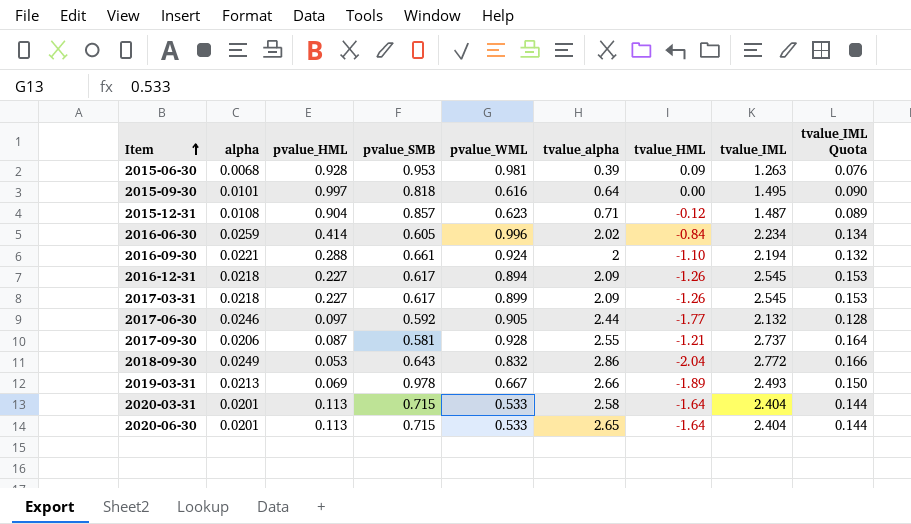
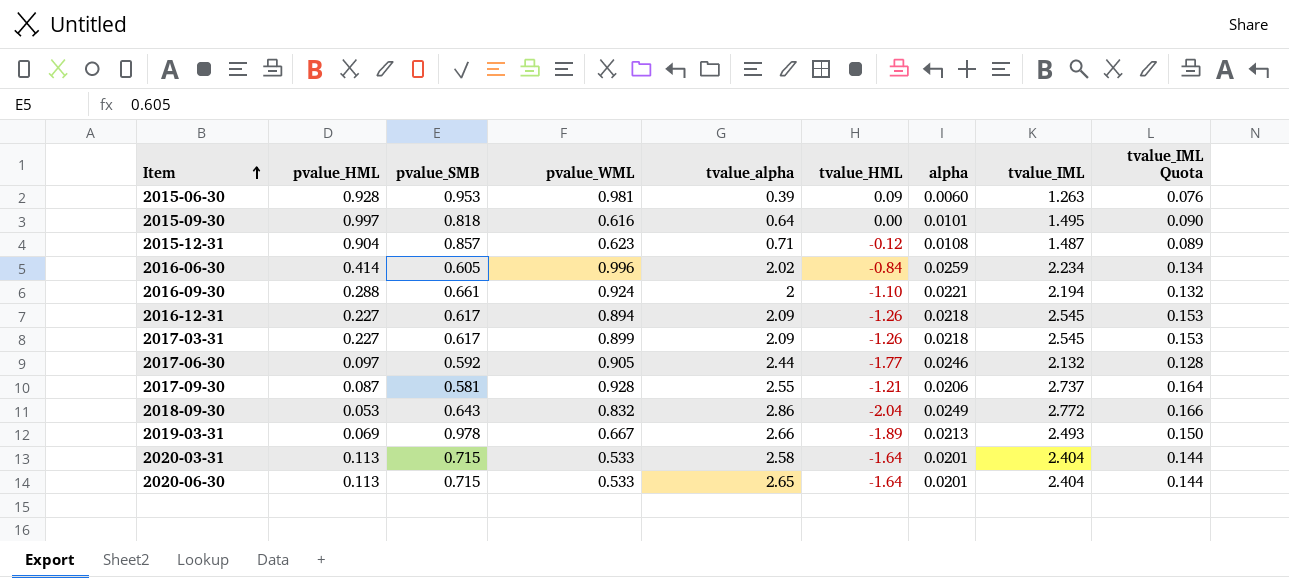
column alpha | position: 2 -> 7
2015-06-30 | alpha: 0.0068 -> 0.0060

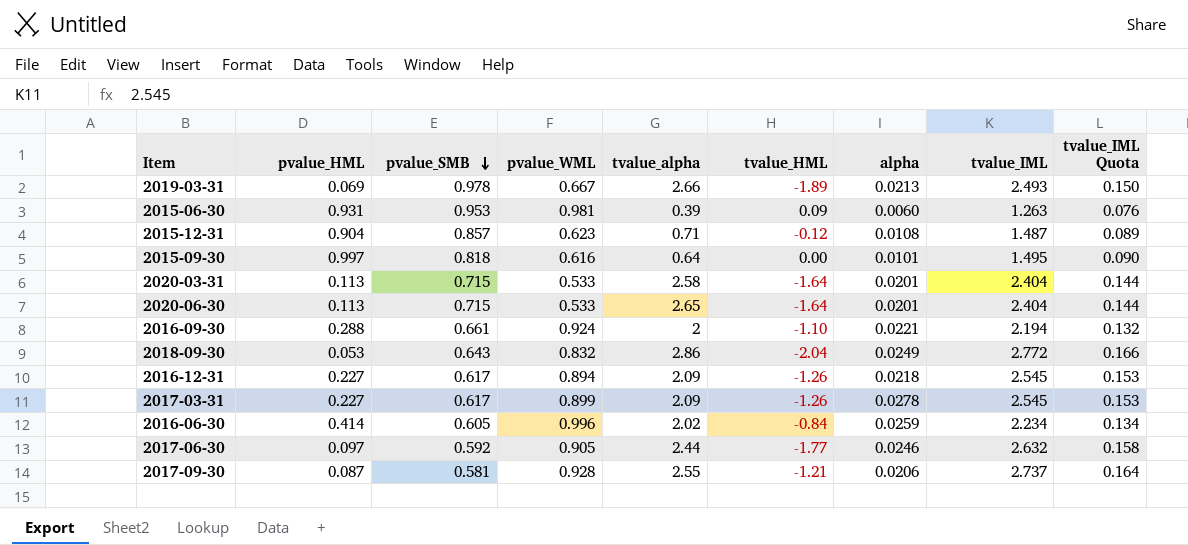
row order: Item ascending -> pvalue_SMB descending
2015-06-30 | pvalue_HML: 0.928 -> 0.931
2017-03-31 | alpha: 0.0218 -> 0.0278
2017-06-30 | tvalue_IML: 2.132 -> 2.632
2017-06-30 | tvalue_IML Quota: 0.128 -> 0.158

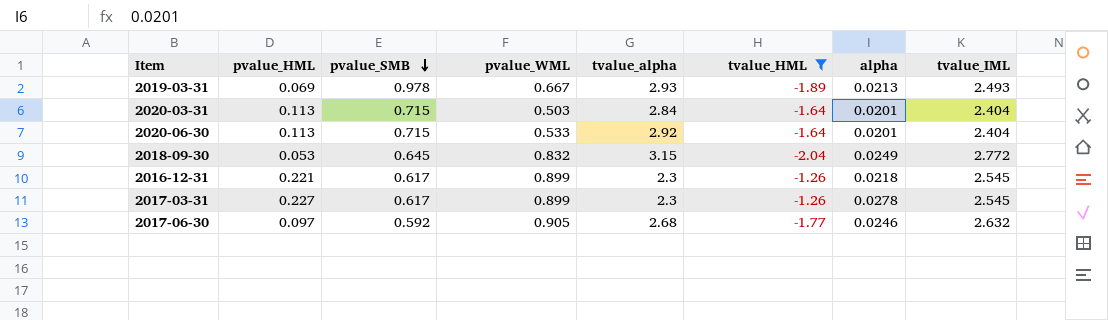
filter: none -> tvalue_HML <= -1.26
column tvalue_IML Quota | formula: [tvalue_IML] * 0.06 -> none
2019-03-31 | tvalue_alpha: 2.66 -> 2.93
2020-03-31 | pvalue_WML: 0.533 -> 0.503
2020-03-31 | tvalue_alpha: 2.58 -> 2.84
2020-06-30 | tvalue_alpha: 2.65 -> 2.92
2018-09-30 | pvalue_SMB: 0.643 -> 0.645
2018-09-30 | tvalue_alpha: 2.86 -> 3.15
2016-12-31 | pvalue_HML: 0.227 -> 0.221
2016-12-31 | pvalue_WML: 0.894 -> 0.899
2016-12-31 | tvalue_alpha: 2.09 -> 2.3
2017-03-31 | tvalue_alpha: 2.09 -> 2.3
2017-06-30 | tvalue_alpha: 2.44 -> 2.68

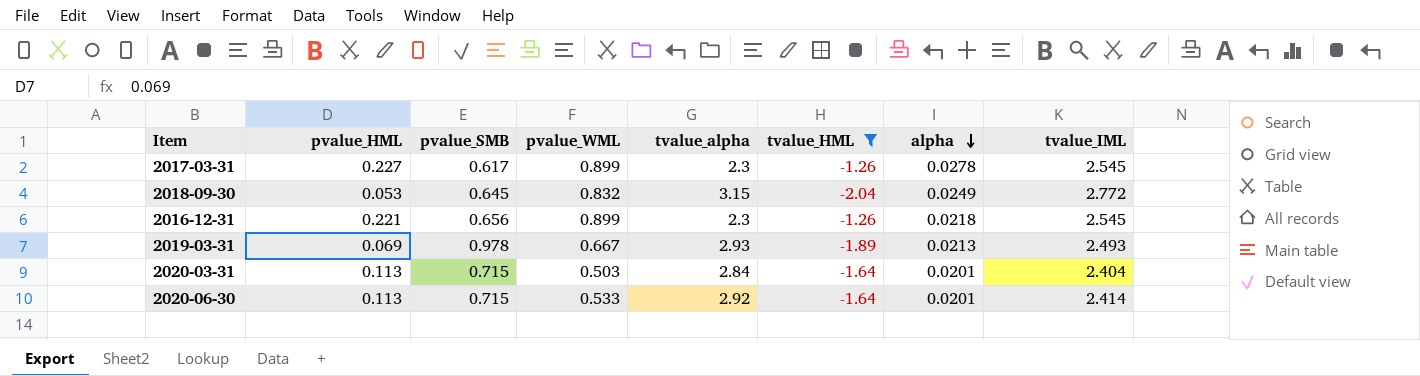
row order: pvalue_SMB descending -> alpha descending
row 2017-06-30: 0.097 | 0.592 | 0.905 | 2.68 | -1.77 | 0.0246 | 2.632 -> none
2016-12-31 | pvalue_SMB: 0.617 -> 0.656
2020-06-30 | tvalue_IML: 2.404 -> 2.414

